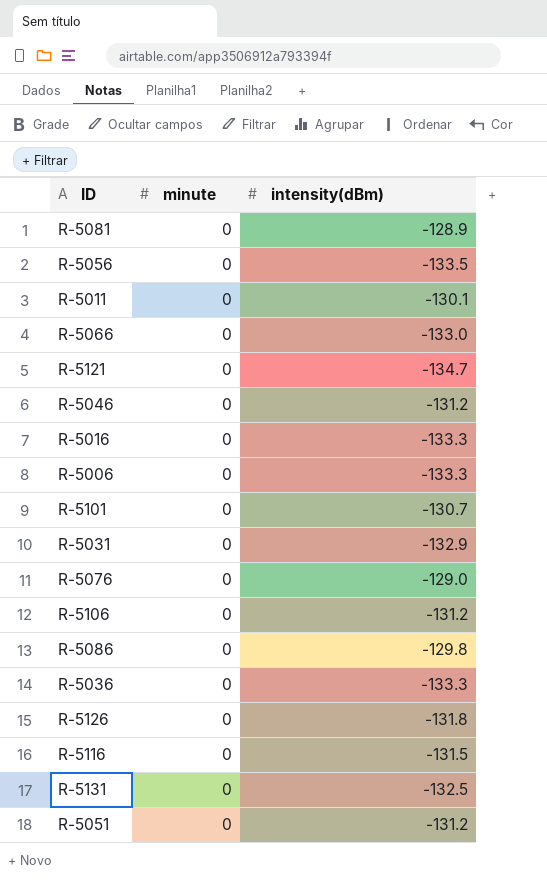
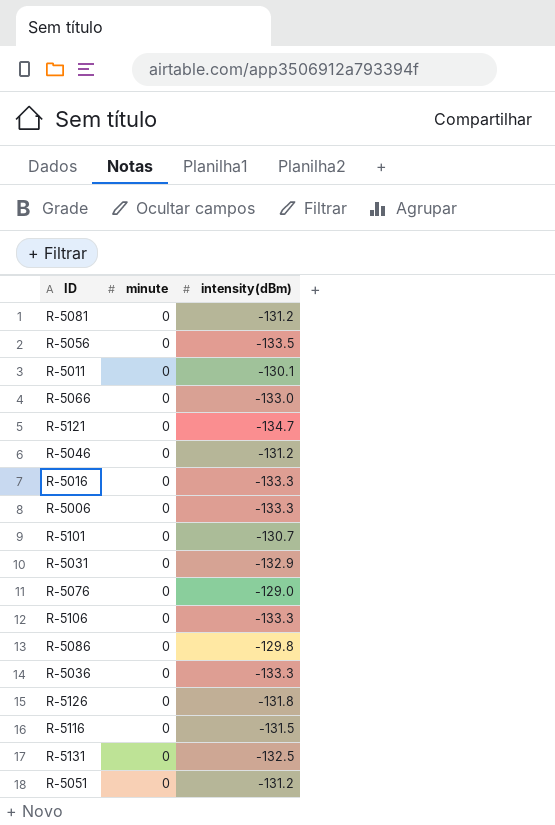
R-5081 | intensity(dBm): -128.9 -> -131.2
R-5106 | intensity(dBm): -131.2 -> -133.3

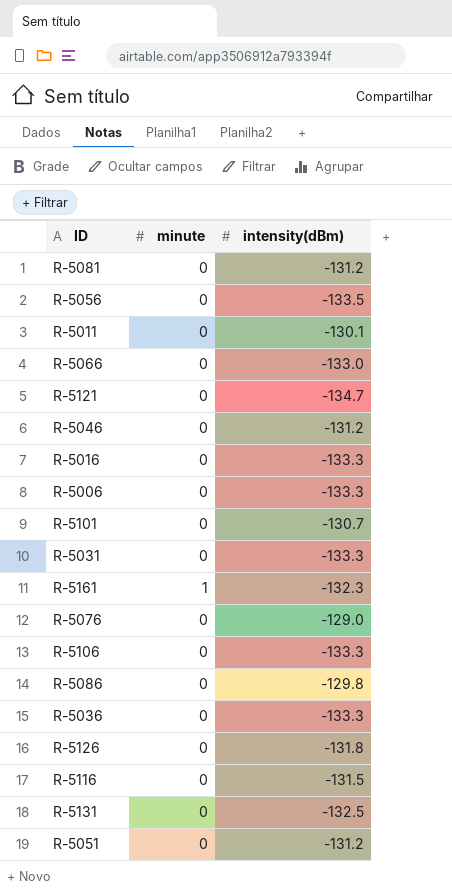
R-5031 | intensity(dBm): -132.9 -> -133.3
row R-5161: none -> 1 | -132.3

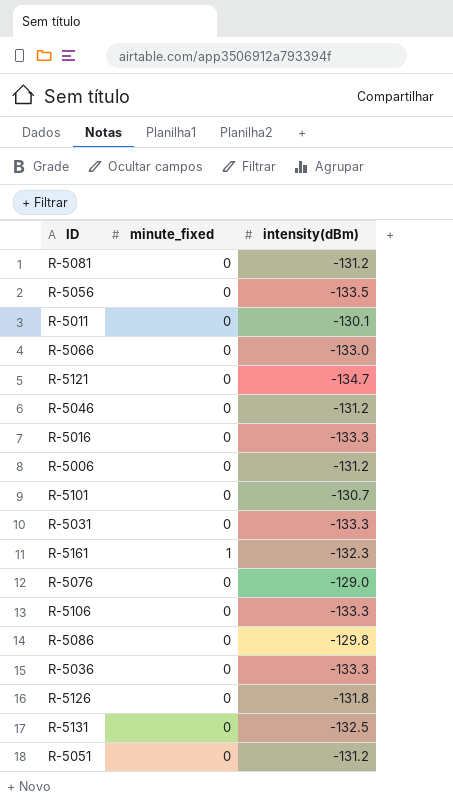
column name: minute -> minute_fixed
row R-5116: 0 | -131.5 -> none
R-5006 | intensity(dBm): -133.3 -> -131.2

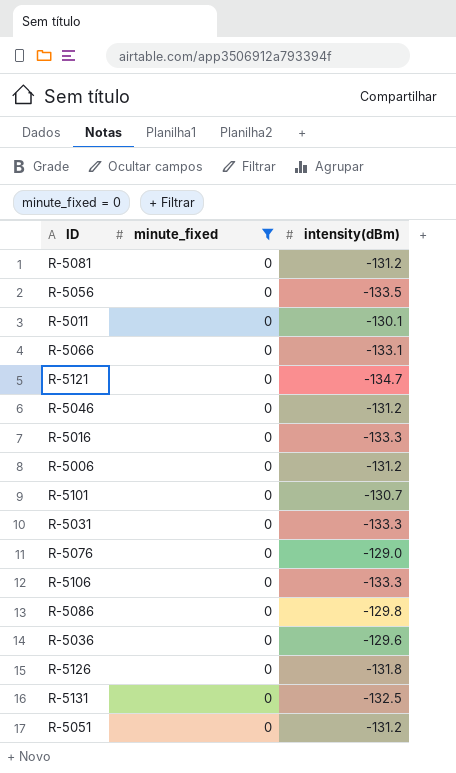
filter: none -> minute_fixed = 0
R-5066 | intensity(dBm): -133.0 -> -133.1
R-5036 | intensity(dBm): -133.3 -> -129.6

